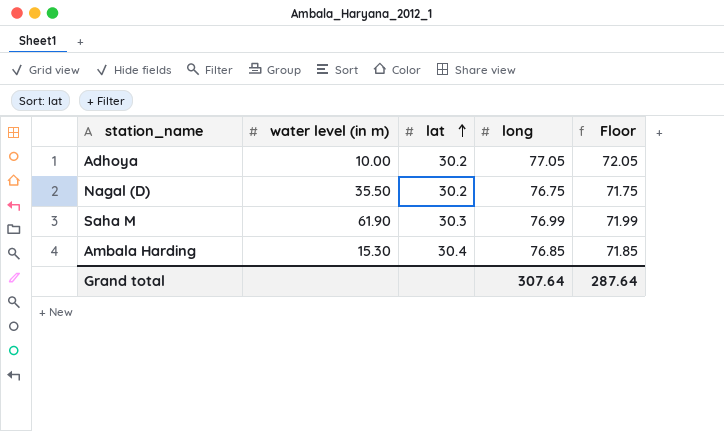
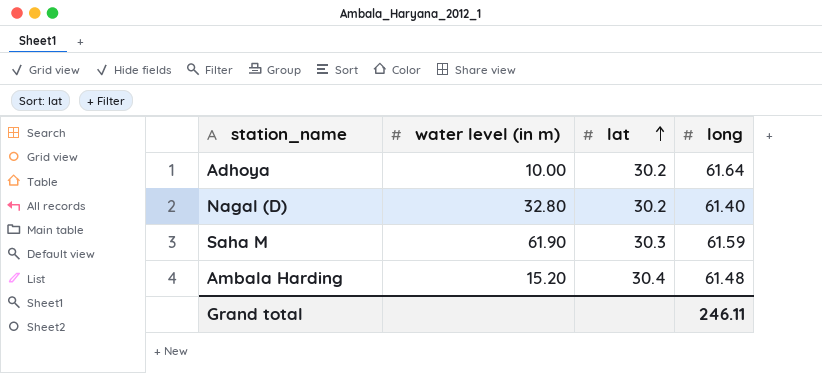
column Floor | formula: [long] - 5 -> none
Adhoya | long: 77.05 -> 61.64
Nagal (D) | water level (in m): 35.50 -> 32.80
Nagal (D) | long: 76.75 -> 61.40
Saha M | long: 76.99 -> 61.59
Ambala Harding | water level (in m): 15.30 -> 15.20
Ambala Harding | long: 76.85 -> 61.48
Grand total | long: 307.64 -> 246.11

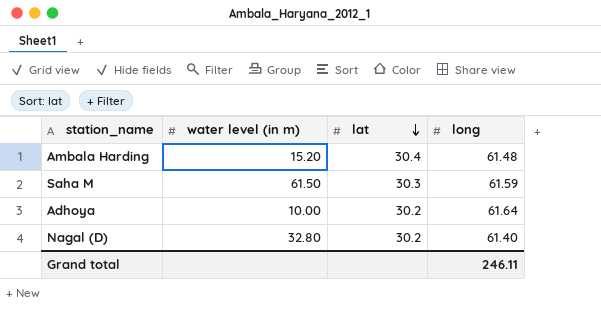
row order: lat ascending -> lat descending
Saha M | water level (in m): 61.90 -> 61.50

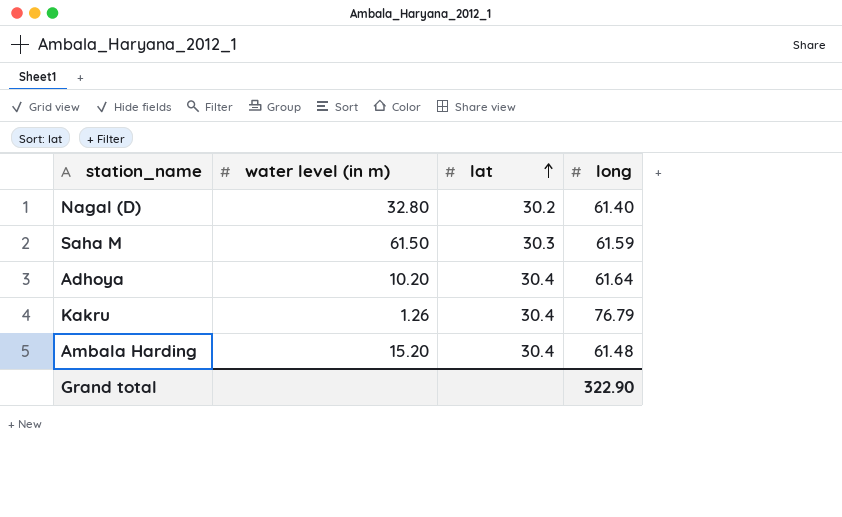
row order: lat descending -> lat ascending
Adhoya | water level (in m): 10.00 -> 10.20
Adhoya | lat: 30.2 -> 30.4
row Kakru: none -> 1.26 | 30.4 | 76.79
Grand total | long: 246.11 -> 322.90

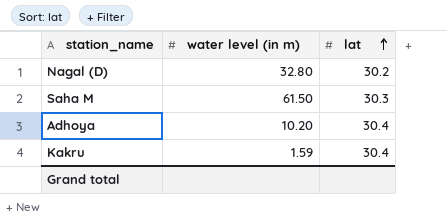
column long | position: 4 -> none
row Ambala Harding: 15.20 | 30.4 | 61.48 -> none
Kakru | water level (in m): 1.26 -> 1.59

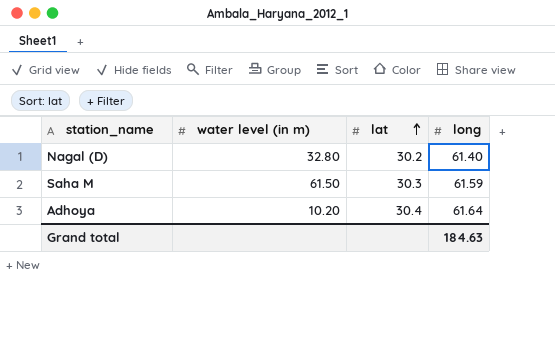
column long | position: none -> 4
row Kakru: 1.59 | 30.4 -> none

